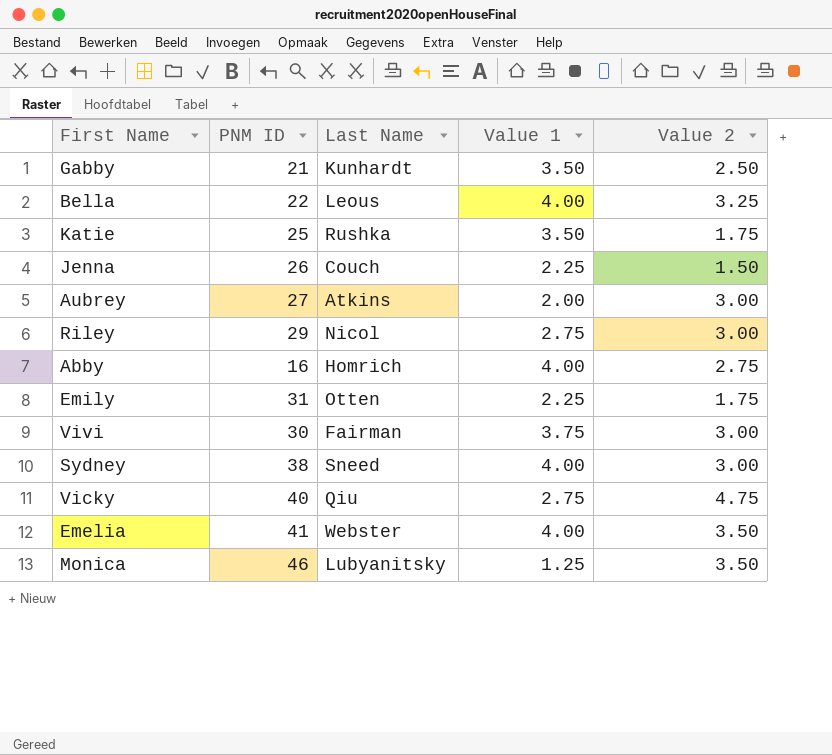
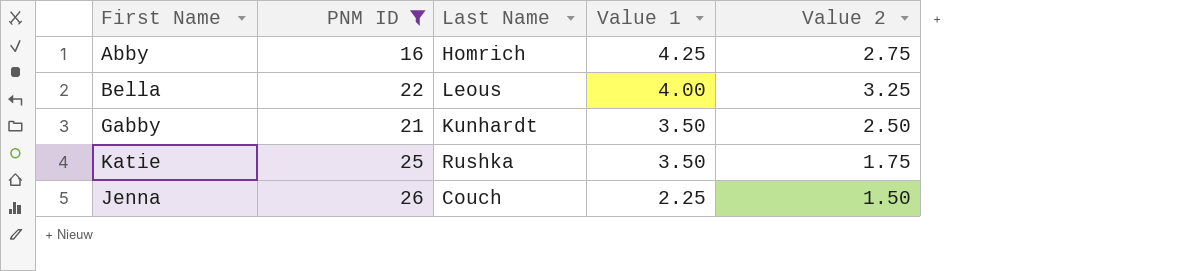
filter: none -> PNM ID <= 26
row order: none -> Value 1 descending
Abby | Value 1: 4.00 -> 4.25

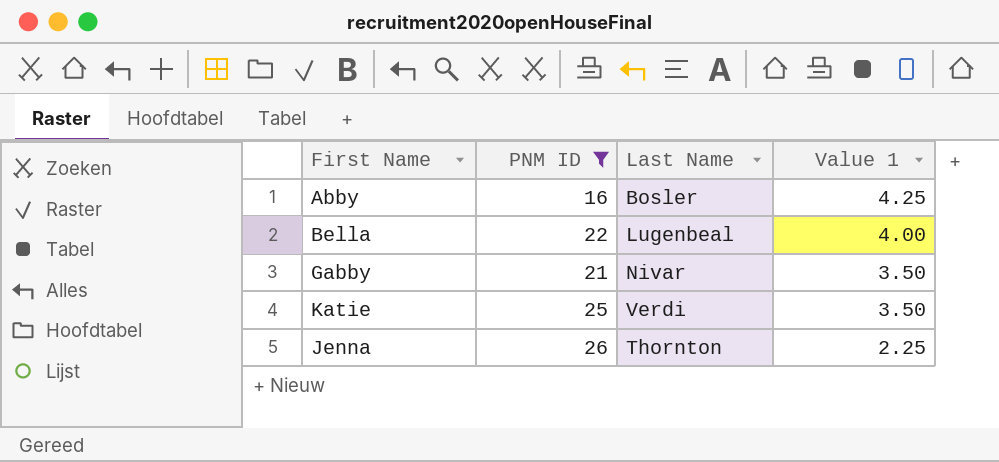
column Value 2 | position: 5 -> none
Abby | Last Name: Homrich -> Bosler
Bella | Last Name: Leous -> Lugenbeal
Gabby | Last Name: Kunhardt -> Nivar
Katie | Last Name: Rushka -> Verdi
Jenna | Last Name: Couch -> Thornton

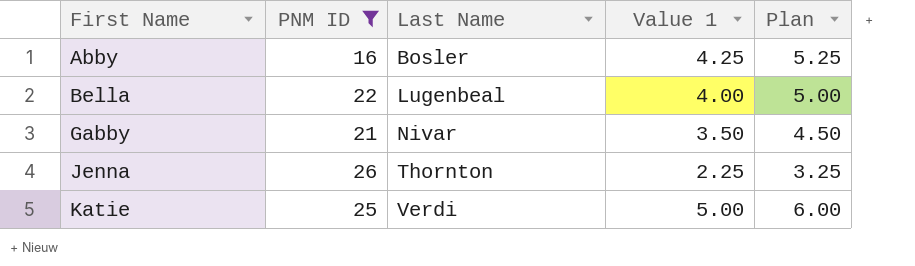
row order: Value 1 descending -> First Name ascending
column Plan | formula: none -> [Value 1] + 1
Katie | Value 1: 3.50 -> 5.00

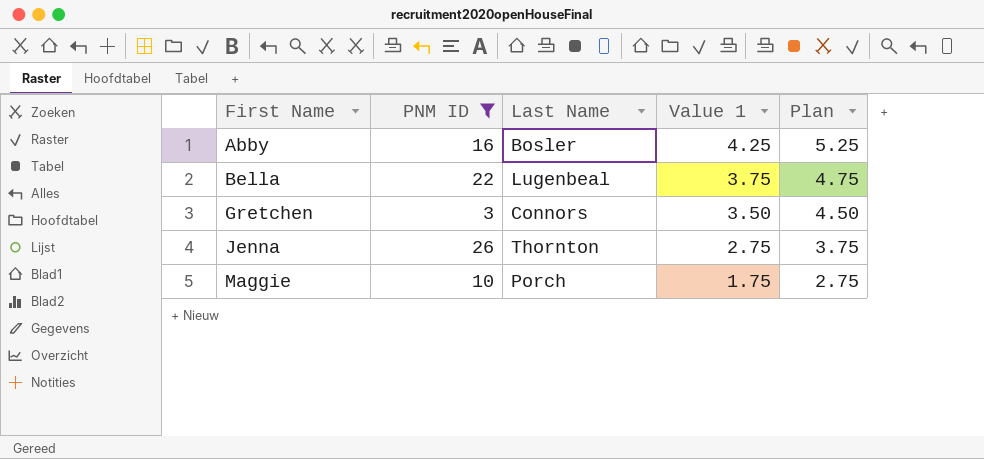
row Gabby: 21 | Nivar | 3.50 | 4.50 -> none
row Katie: 25 | Verdi | 5.00 | 6.00 -> none
Bella | Value 1: 4.00 -> 3.75
Bella | Plan: 5.00 -> 4.75
row Gretchen: none -> 3 | Connors | 3.50 | 4.50
Jenna | Value 1: 2.25 -> 2.75
Jenna | Plan: 3.25 -> 3.75
row Maggie: none -> 10 | Porch | 1.75 | 2.75

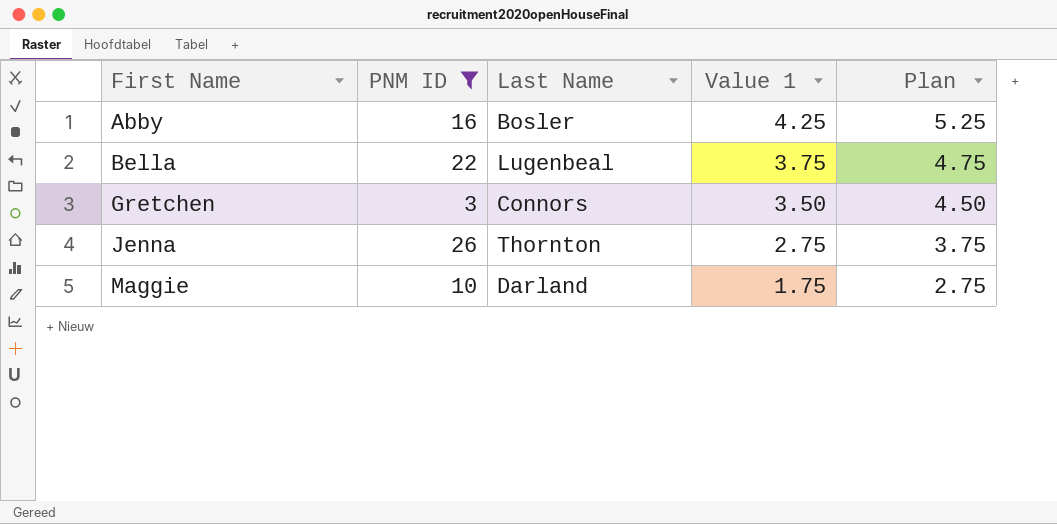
Maggie | Last Name: Porch -> Darland

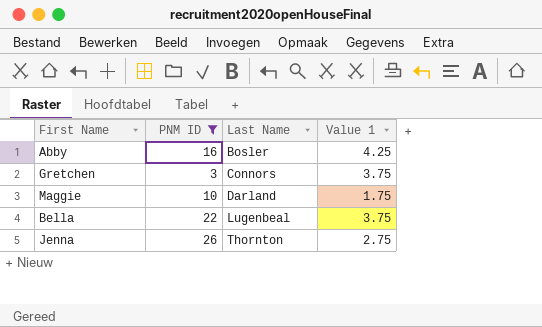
row order: First Name ascending -> Last Name ascending
column Plan | formula: [Value 1] + 1 -> none
Gretchen | Value 1: 3.50 -> 3.75

